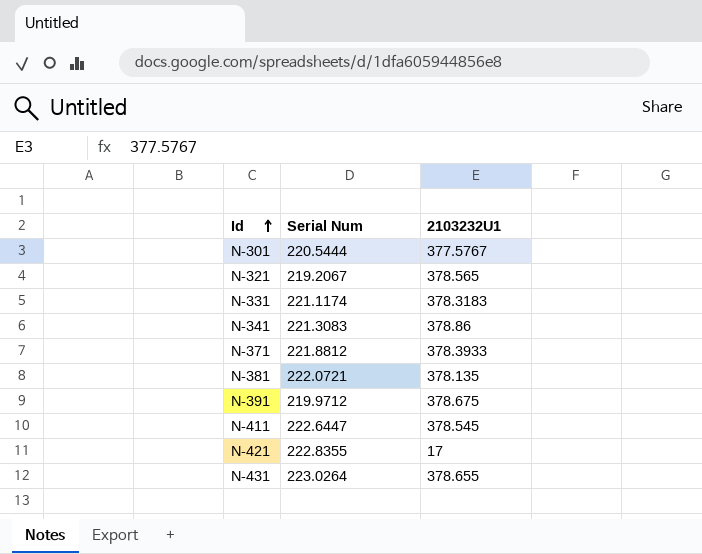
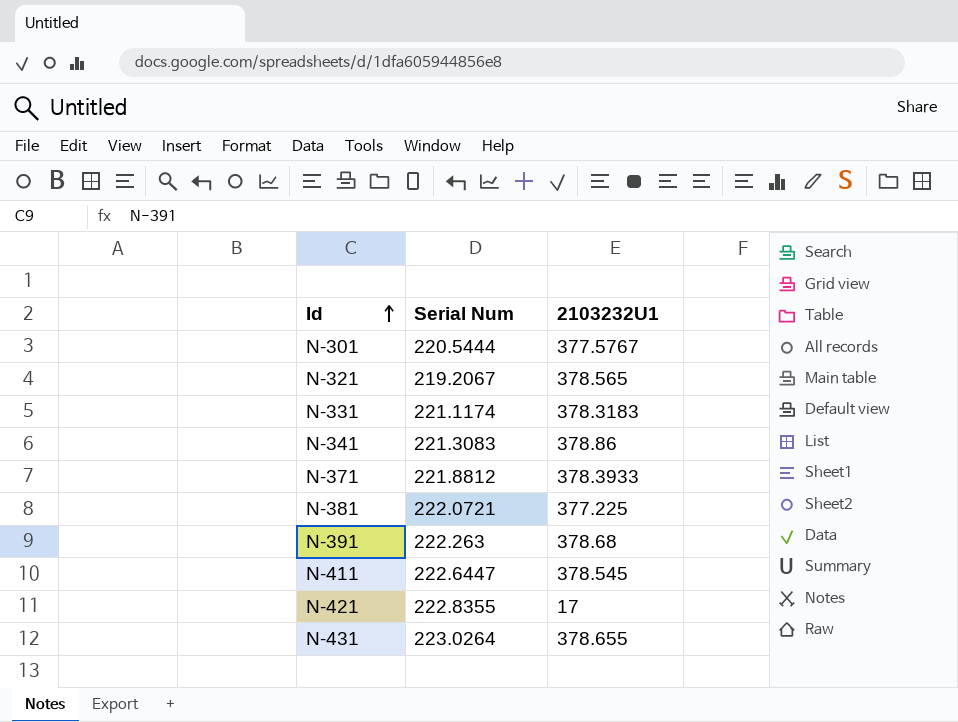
N-381 | 2103232U1: 378.135 -> 377.225
N-391 | Serial Num: 219.9712 -> 222.263
N-391 | 2103232U1: 378.675 -> 378.68

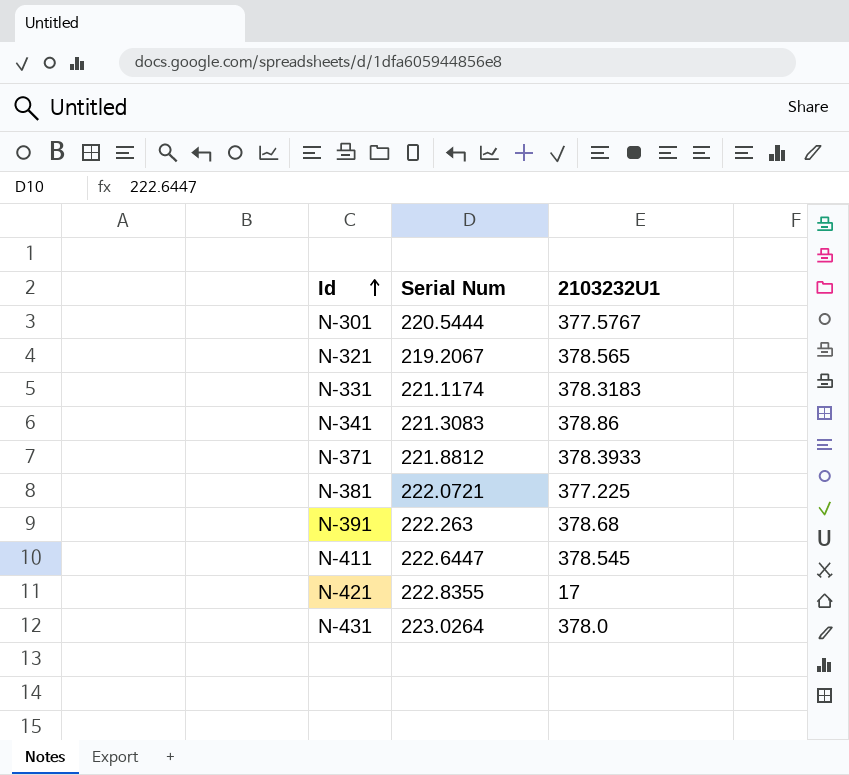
N-431 | 2103232U1: 378.655 -> 378.0

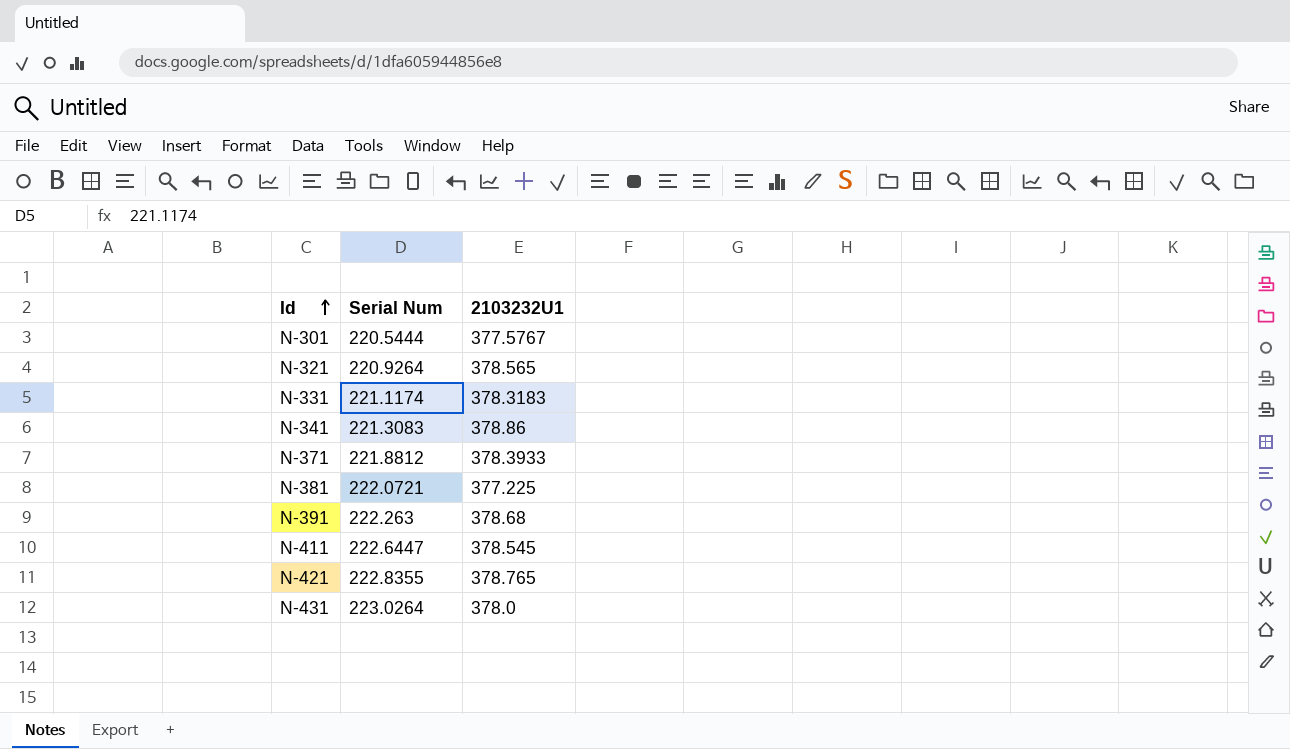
N-321 | Serial Num: 219.2067 -> 220.9264
N-421 | 2103232U1: 17 -> 378.765

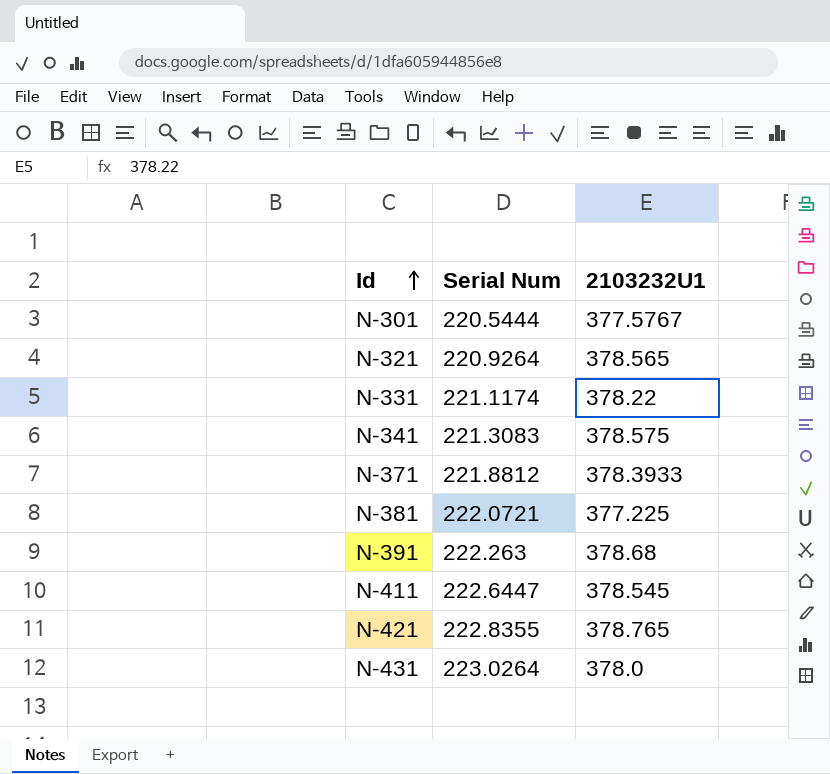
N-331 | 2103232U1: 378.3183 -> 378.22
N-341 | 2103232U1: 378.86 -> 378.575

